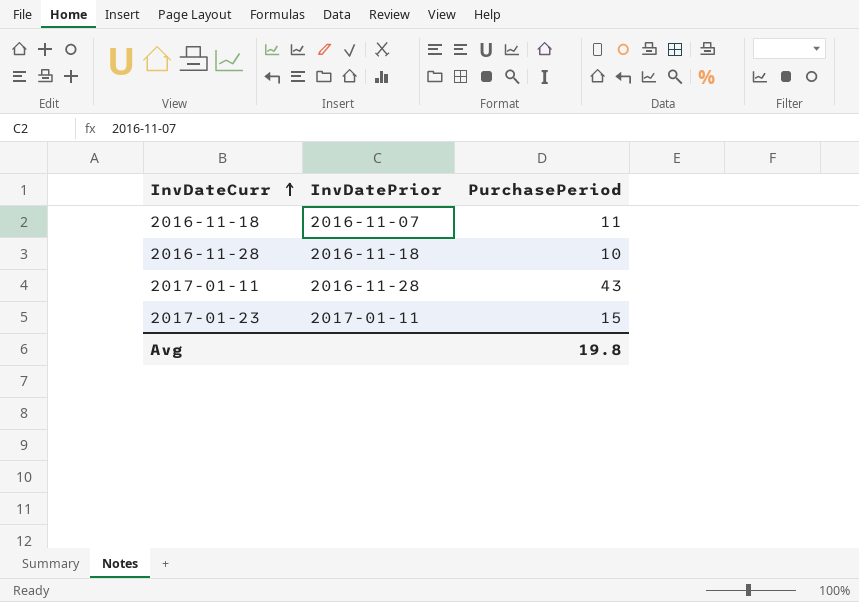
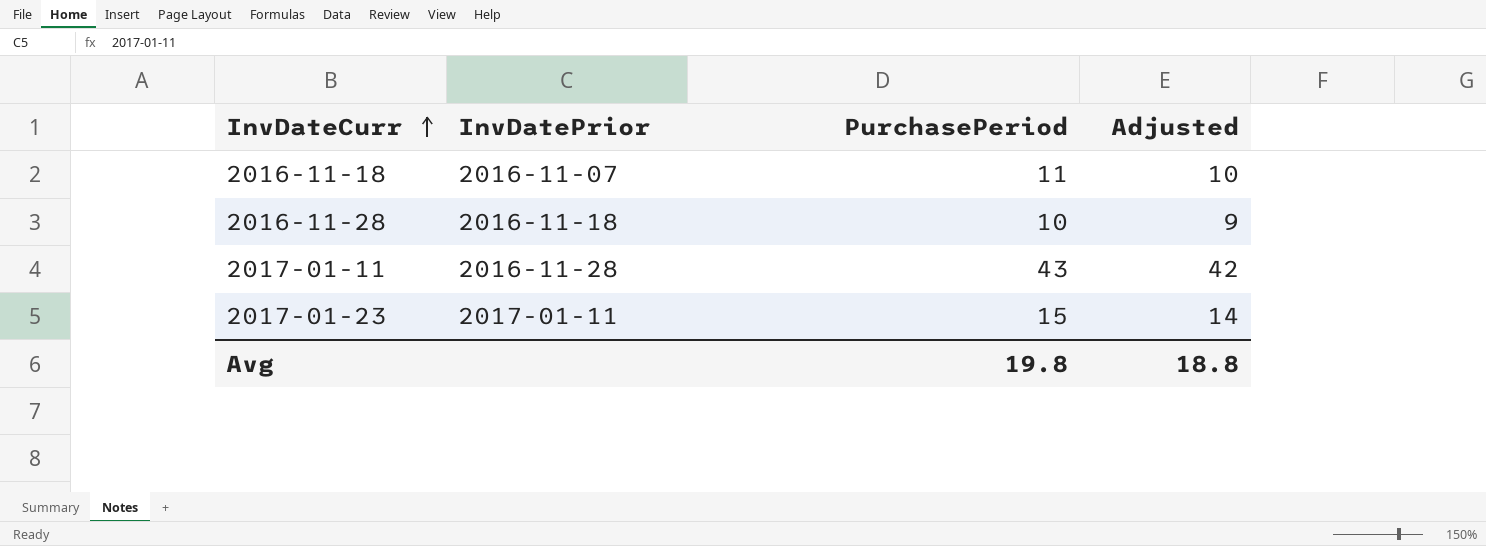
column Adjusted | formula: none -> [PurchasePeriod] - 1

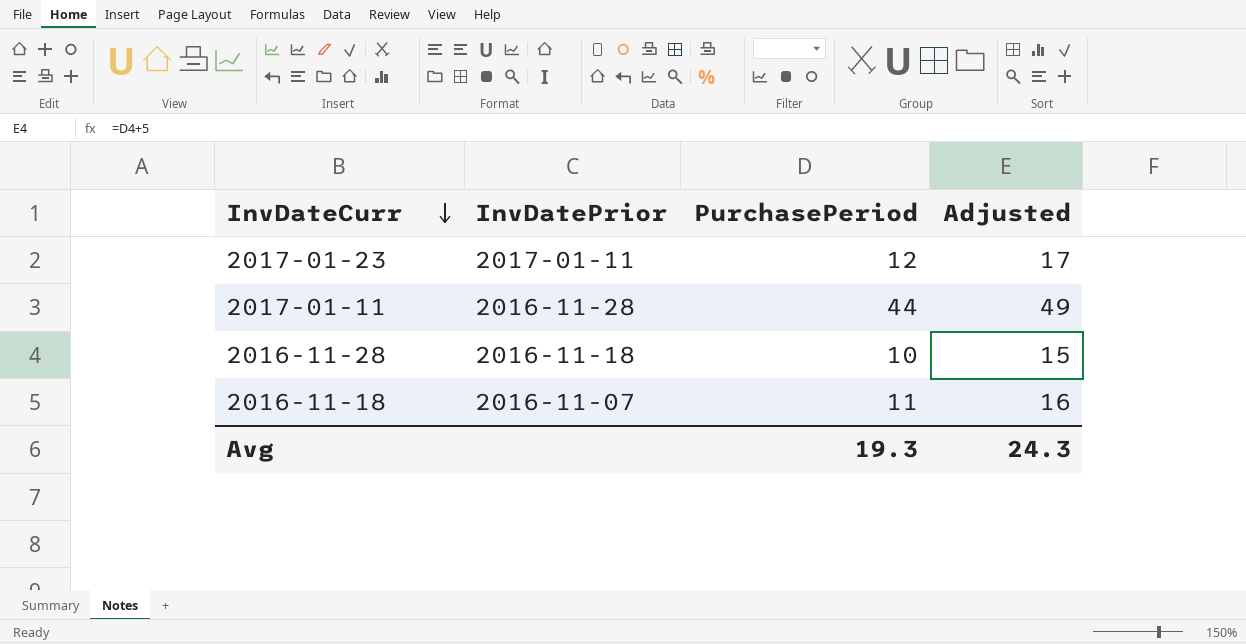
row order: InvDateCurr ascending -> InvDateCurr descending
column Adjusted | formula: [PurchasePeriod] - 1 -> [PurchasePeriod] + 5
2017-01-23 | PurchasePeriod: 15 -> 12
2017-01-11 | PurchasePeriod: 43 -> 44
Avg | PurchasePeriod: 19.8 -> 19.3
Avg | Adjusted: 18.8 -> 24.3

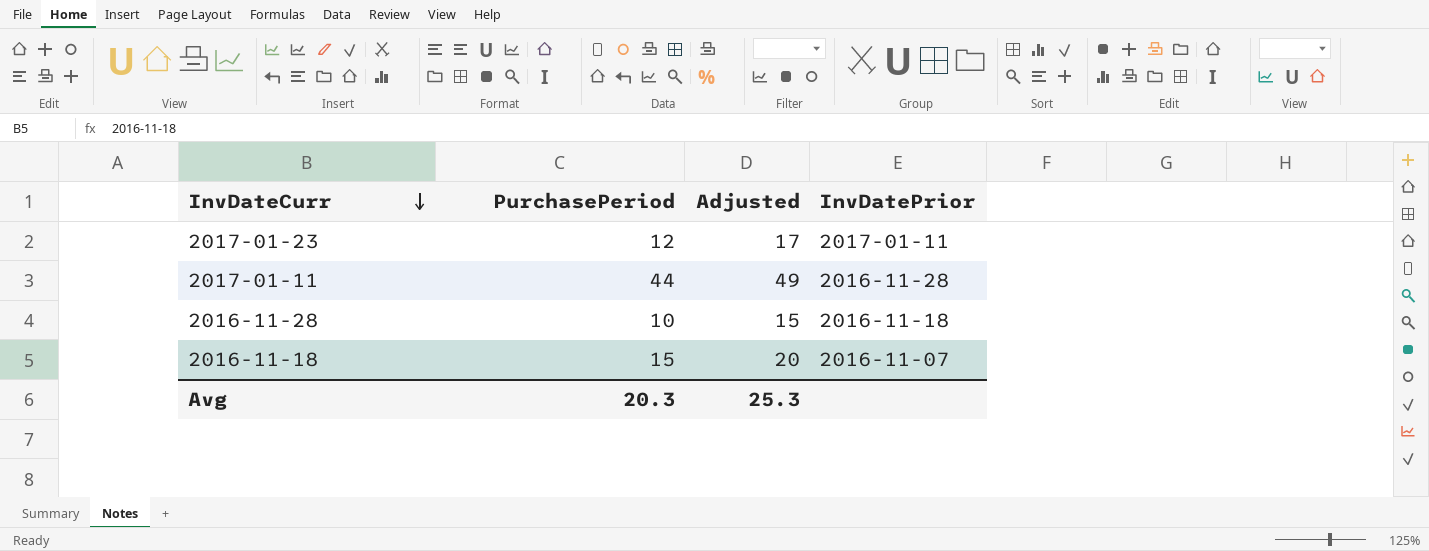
column InvDatePrior | position: 2 -> 4
2016-11-18 | PurchasePeriod: 11 -> 15
2016-11-18 | Adjusted: 16 -> 20
Avg | PurchasePeriod: 19.3 -> 20.3
Avg | Adjusted: 24.3 -> 25.3

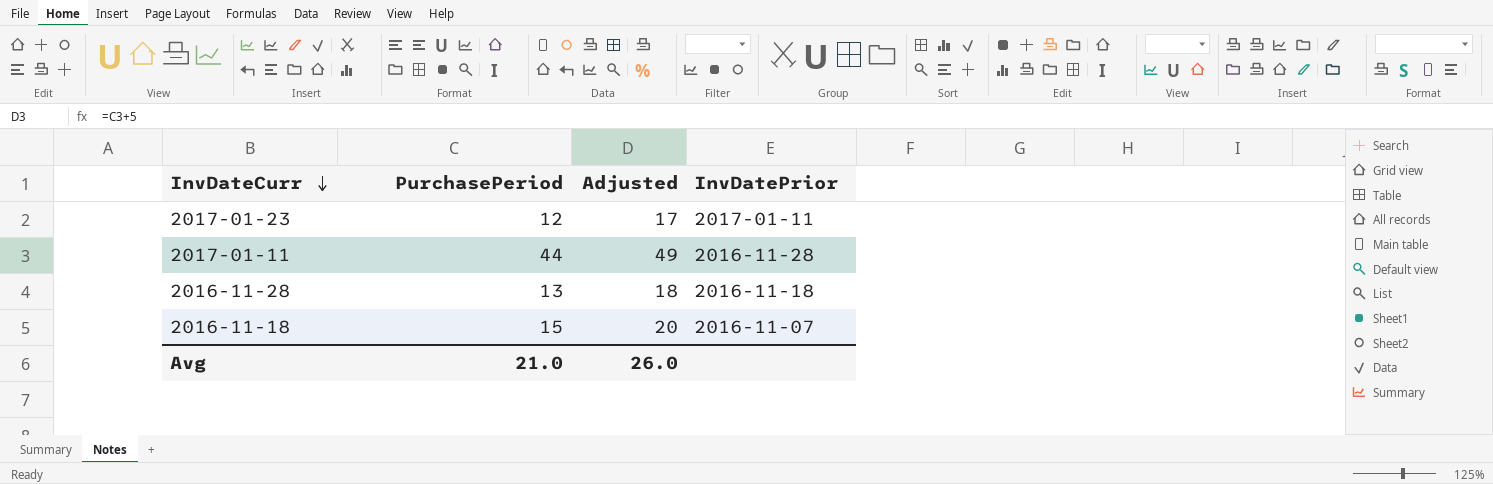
2016-11-28 | PurchasePeriod: 10 -> 13
2016-11-28 | Adjusted: 15 -> 18
Avg | PurchasePeriod: 20.3 -> 21.0
Avg | Adjusted: 25.3 -> 26.0

